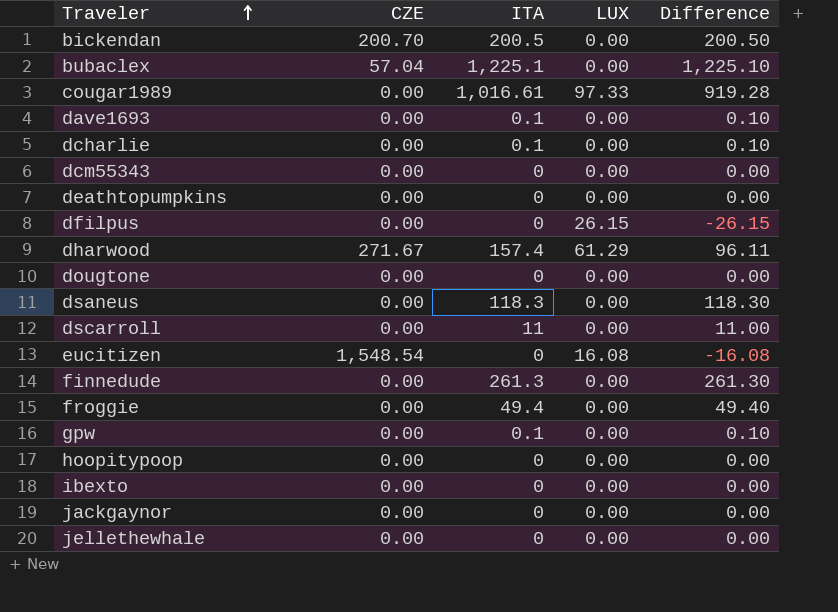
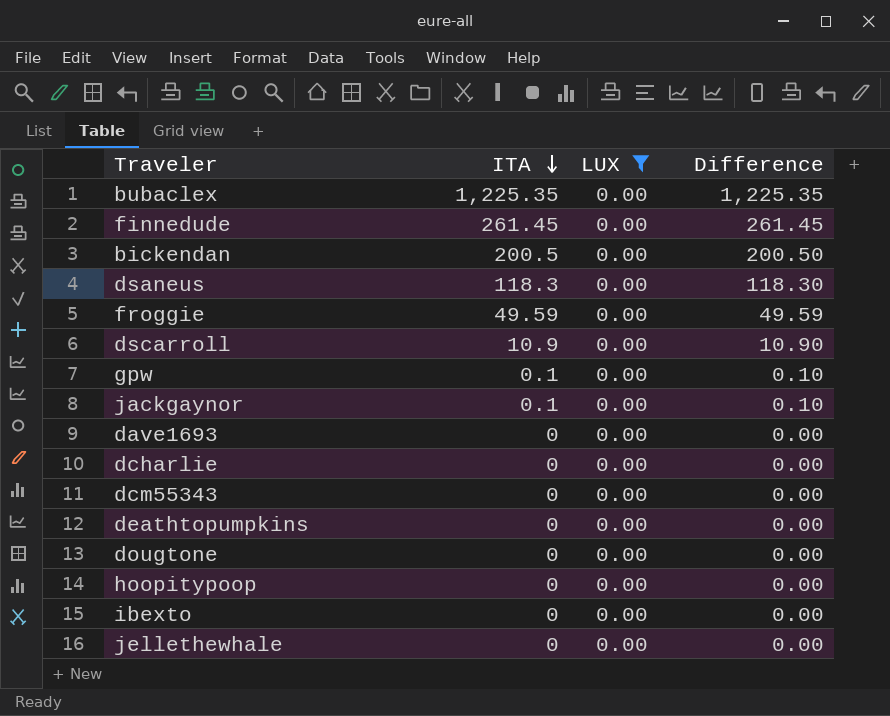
filter: none -> LUX = 0.00
row order: Traveler ascending -> ITA descending
column CZE | position: 2 -> none
bubaclex | ITA: 1,225.1 -> 1,225.35
bubaclex | Difference: 1,225.10 -> 1,225.35
finnedude | ITA: 261.3 -> 261.45
finnedude | Difference: 261.30 -> 261.45
froggie | ITA: 49.4 -> 49.59
froggie | Difference: 49.40 -> 49.59
dscarroll | ITA: 11 -> 10.9
dscarroll | Difference: 11.00 -> 10.90
jackgaynor | ITA: 0 -> 0.1
jackgaynor | Difference: 0.00 -> 0.10
dave1693 | ITA: 0.1 -> 0
dave1693 | Difference: 0.10 -> 0.00
dcharlie | ITA: 0.1 -> 0
dcharlie | Difference: 0.10 -> 0.00

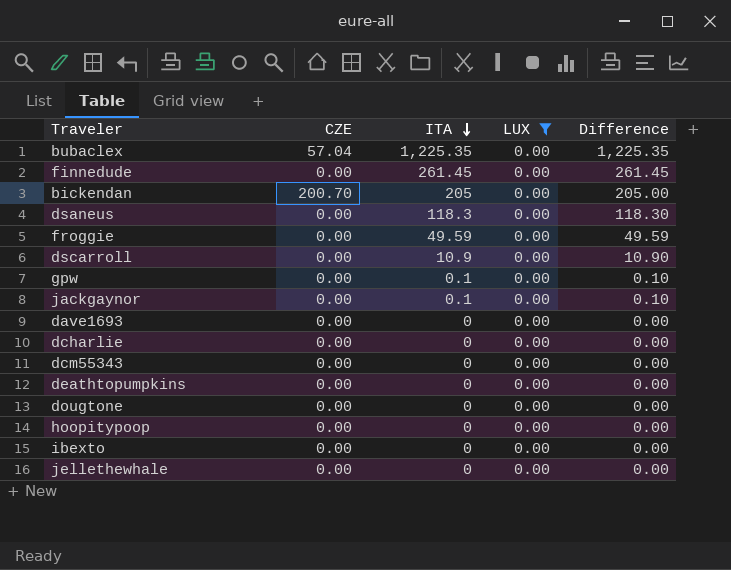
column CZE | position: none -> 2
bickendan | ITA: 200.5 -> 205
bickendan | Difference: 200.50 -> 205.00

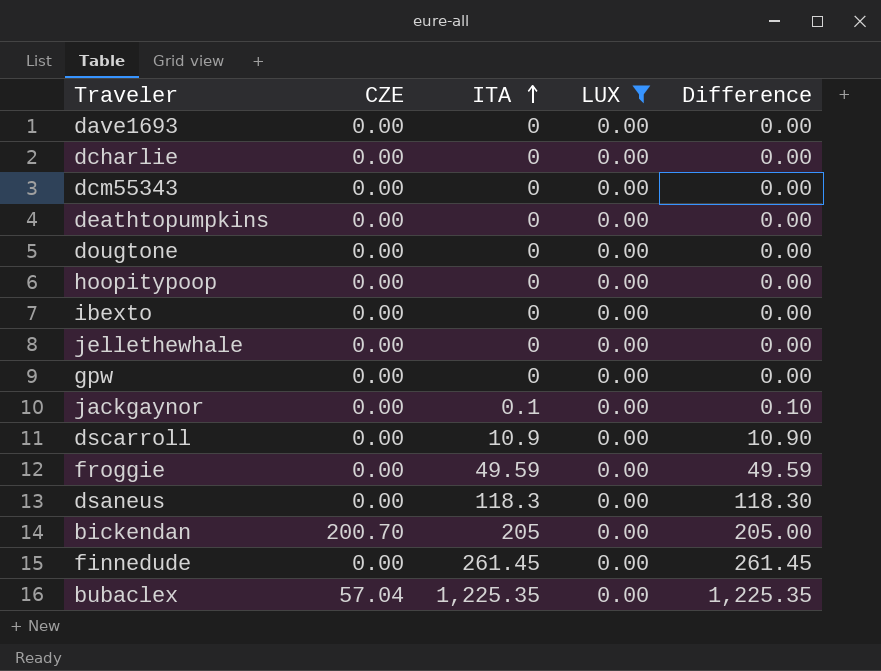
row order: ITA descending -> ITA ascending
gpw | ITA: 0.1 -> 0
gpw | Difference: 0.10 -> 0.00

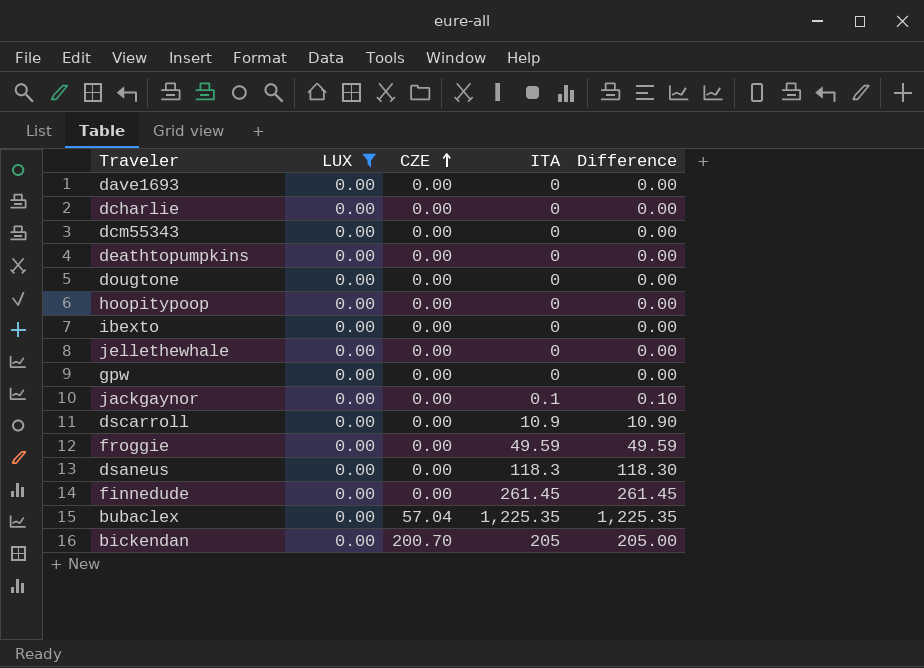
row order: ITA ascending -> CZE ascending
column LUX | position: 4 -> 2

